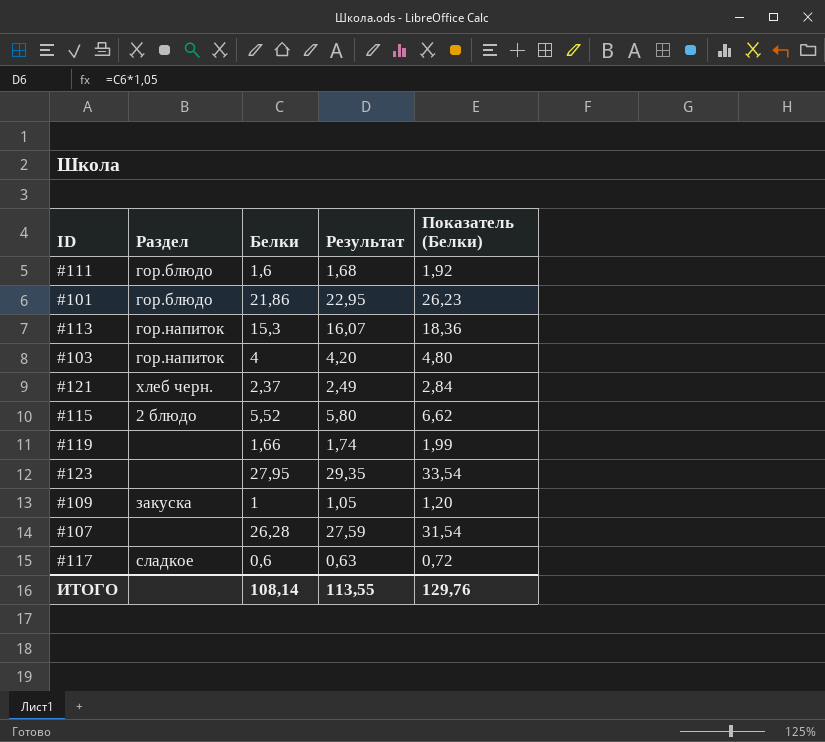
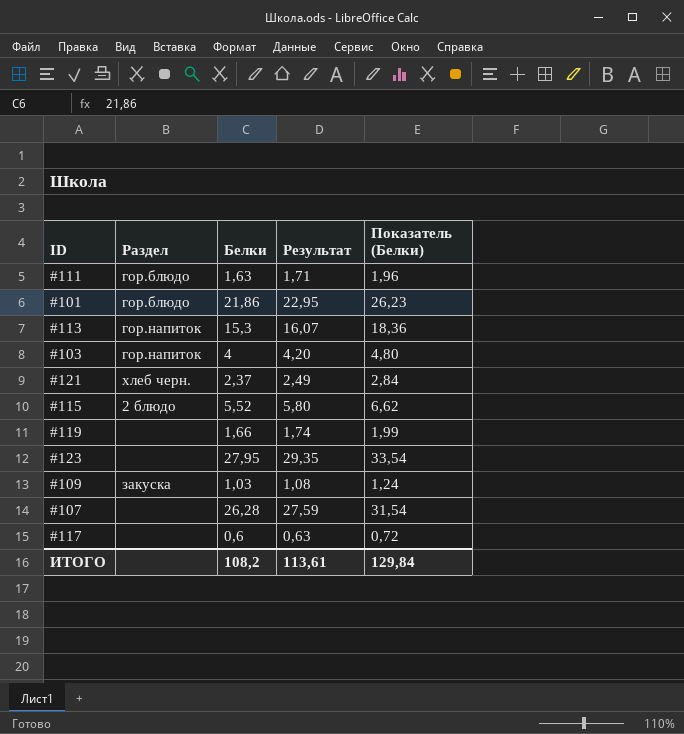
#111 | Белки: 1,6 -> 1,63
#111 | Результат: 1,68 -> 1,71
#111 | Показатель (Белки): 1,92 -> 1,96
#109 | Белки: 1 -> 1,03
#109 | Результат: 1,05 -> 1,08
#109 | Показатель (Белки): 1,20 -> 1,24
#117 | Раздел: сладкое -> none
ИТОГО | Белки: 108,14 -> 108,2
ИТОГО | Результат: 113,55 -> 113,61
ИТОГО | Показатель (Белки): 129,76 -> 129,84

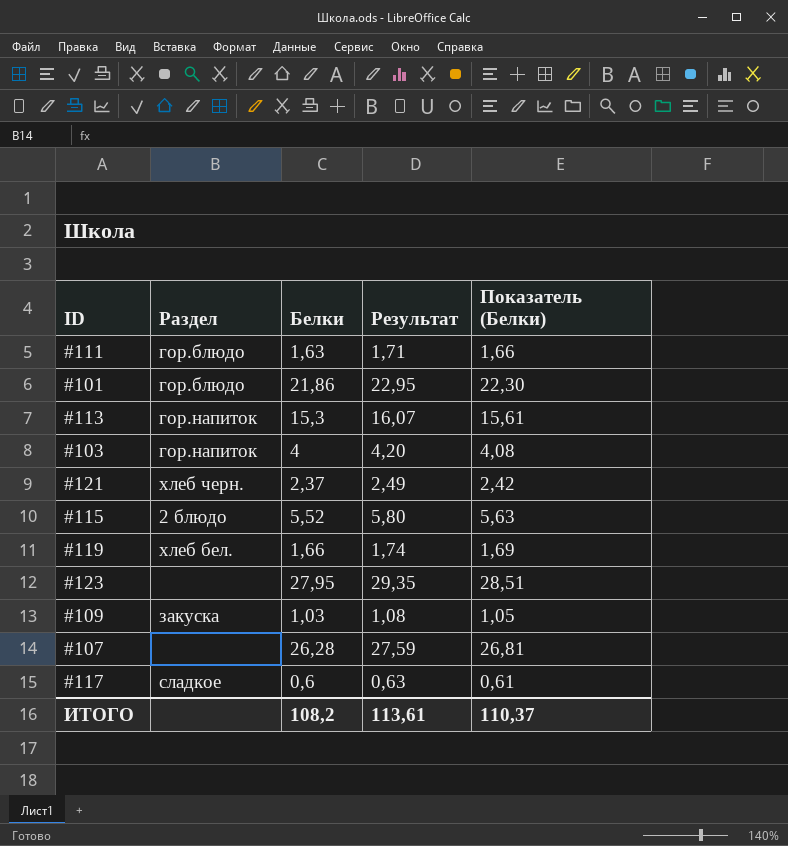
column Показатель (Белки) | formula: [Белки] * 1,2 -> [Белки] * 1,02
#119 | Раздел: none -> хлеб бел.
#117 | Раздел: none -> сладкое
ИТОГО | Показатель (Белки): 129,84 -> 110,37

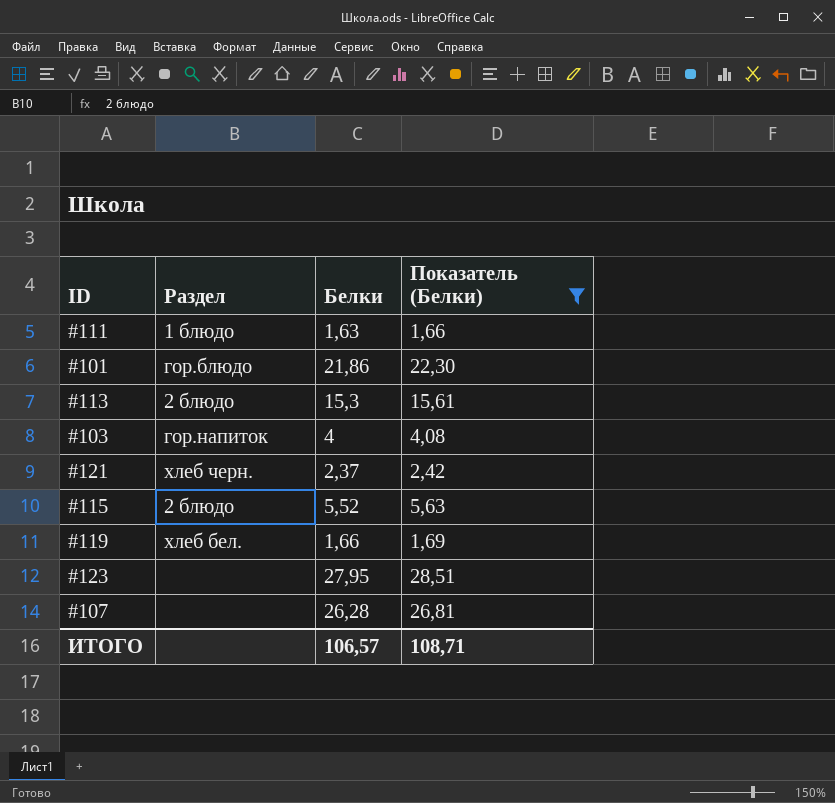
filter: none -> Показатель (Белки) >= 1,66
column Результат | formula: [Белки] * 1,05 -> none
#111 | Раздел: гор.блюдо -> 1 блюдо
#113 | Раздел: гор.напиток -> 2 блюдо
ИТОГО | Белки: 108,2 -> 106,57
ИТОГО | Показатель (Белки): 110,37 -> 108,71

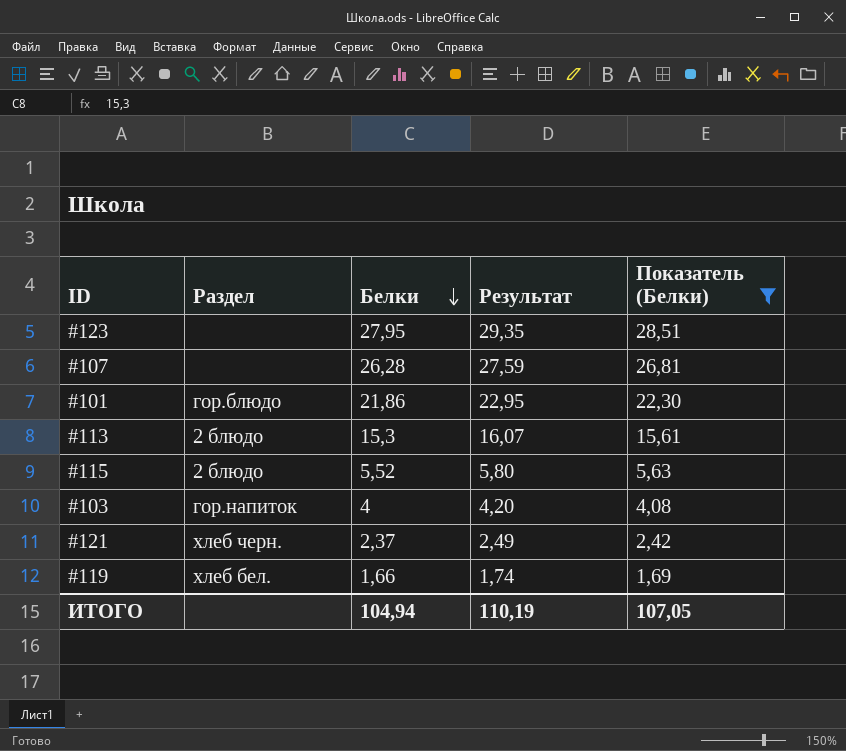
row order: none -> Белки descending
column Результат | formula: none -> [Белки] * 1,05
row #111: 1 блюдо | 1,63 | 1,66 -> none
ИТОГО | Белки: 106,57 -> 104,94
ИТОГО | Показатель (Белки): 108,71 -> 107,05

